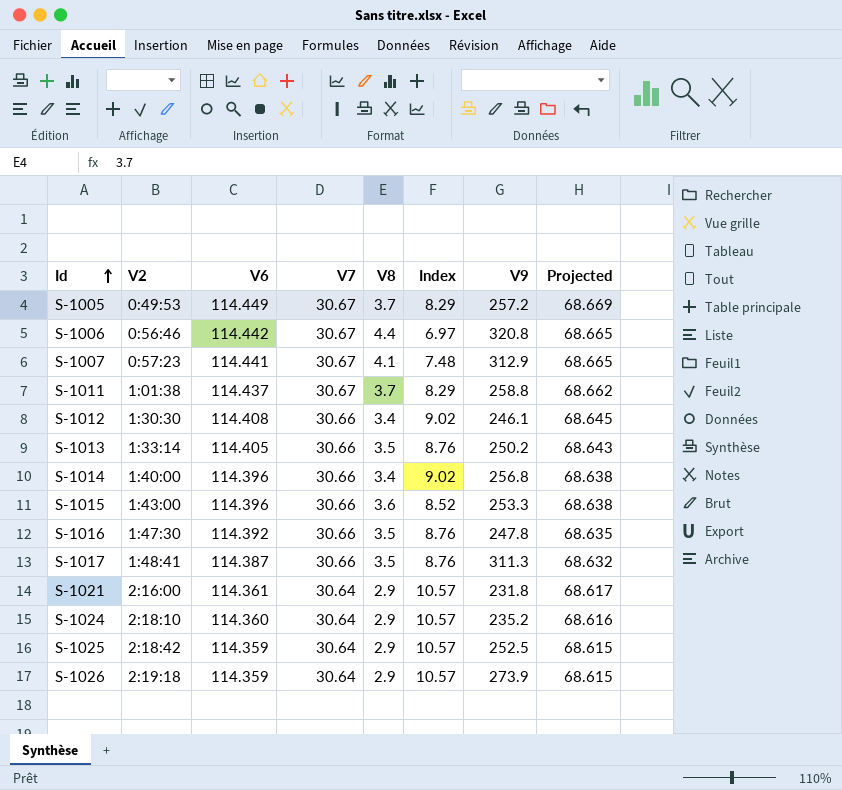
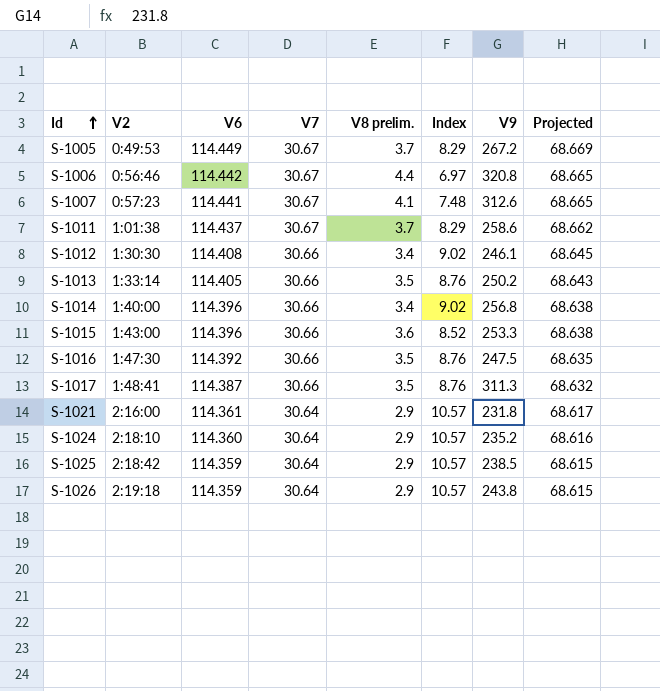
column name: V8 -> V8 prelim.
S-1005 | V9: 257.2 -> 267.2
S-1007 | V9: 312.9 -> 312.6
S-1011 | V9: 258.8 -> 258.6
S-1016 | V9: 247.8 -> 247.5
S-1025 | V9: 252.5 -> 238.5
S-1026 | V9: 273.9 -> 243.8

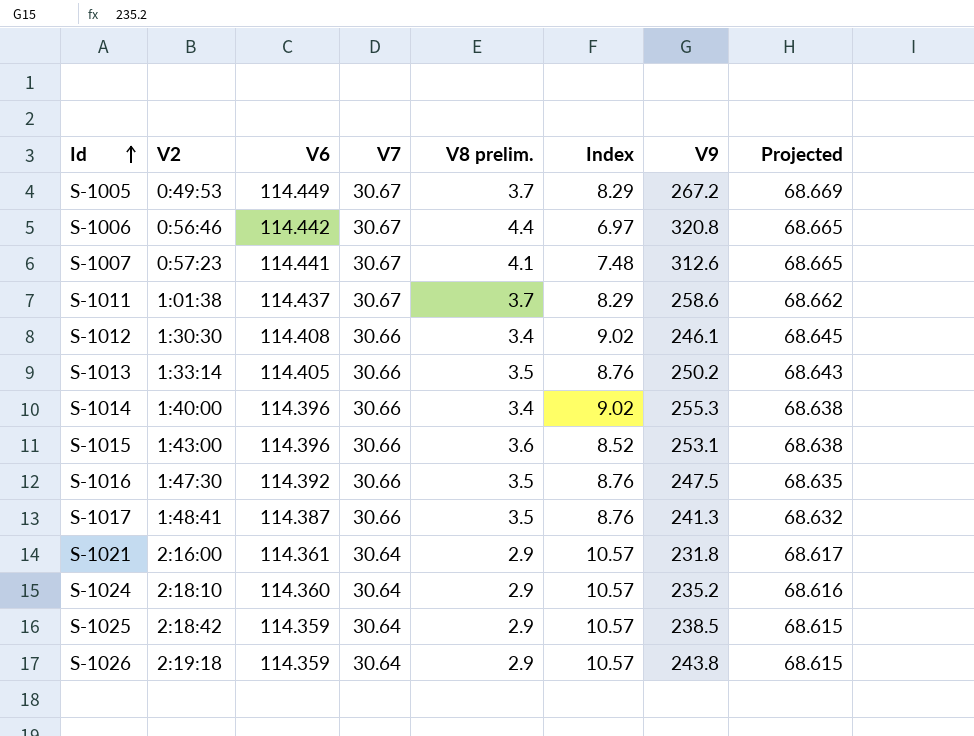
S-1014 | V9: 256.8 -> 255.3
S-1015 | V9: 253.3 -> 253.1
S-1017 | V9: 311.3 -> 241.3

